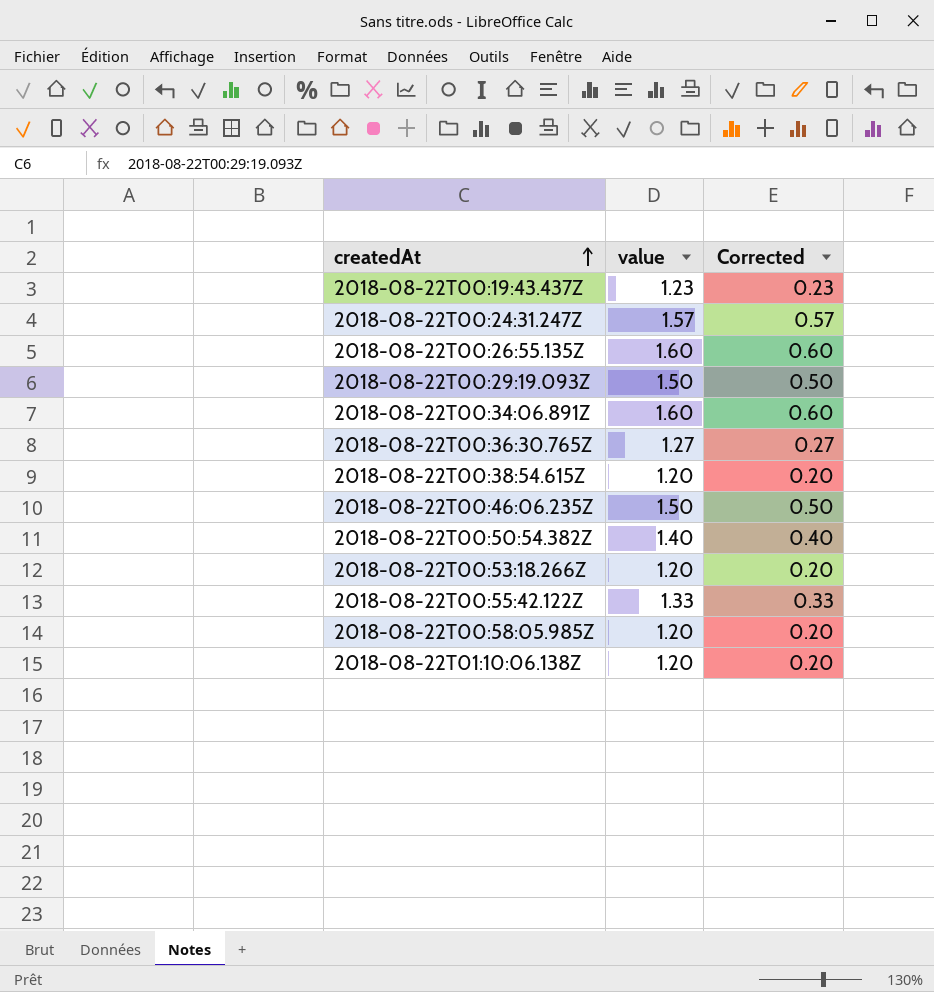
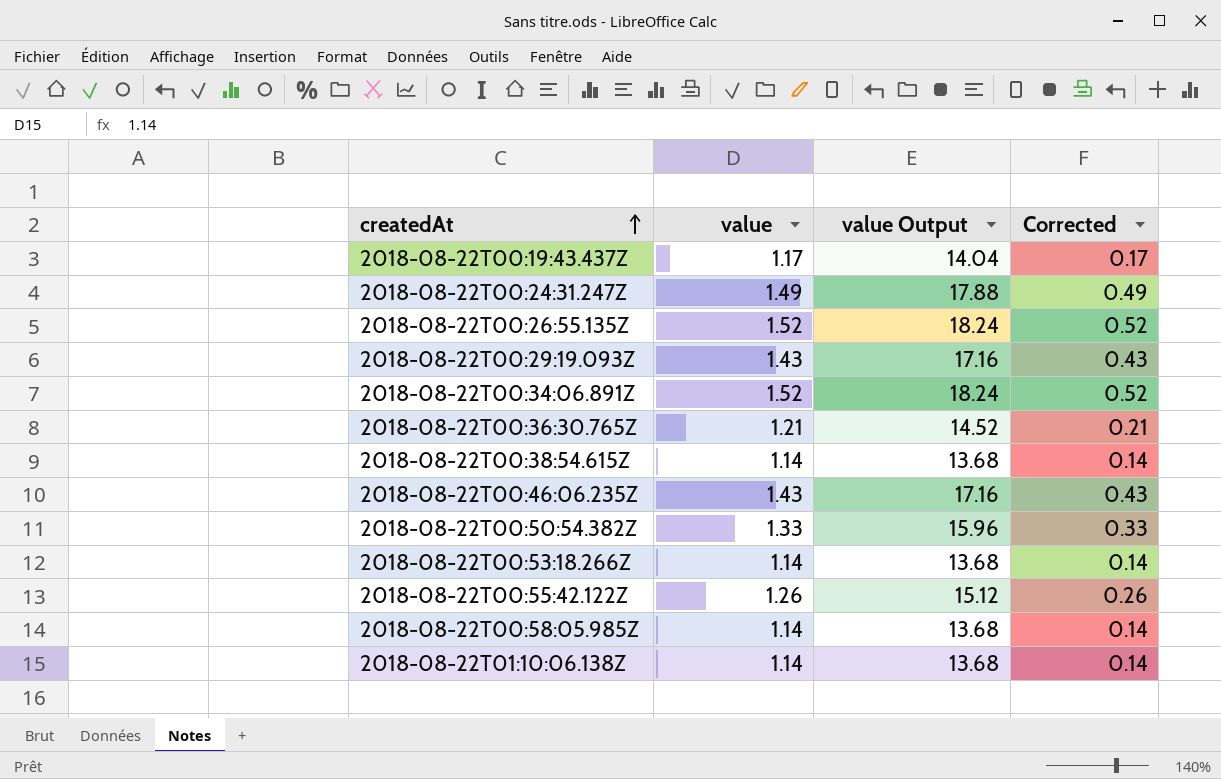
column value Output | formula: none -> [value] * 12
2018-08-22T00:19:43.437Z | value: 1.23 -> 1.17
2018-08-22T00:19:43.437Z | Corrected: 0.23 -> 0.17
2018-08-22T00:24:31.247Z | value: 1.57 -> 1.49
2018-08-22T00:24:31.247Z | Corrected: 0.57 -> 0.49
2018-08-22T00:26:55.135Z | value: 1.60 -> 1.52
2018-08-22T00:26:55.135Z | Corrected: 0.60 -> 0.52
2018-08-22T00:29:19.093Z | value: 1.50 -> 1.43
2018-08-22T00:29:19.093Z | Corrected: 0.50 -> 0.43
2018-08-22T00:34:06.891Z | value: 1.60 -> 1.52
2018-08-22T00:34:06.891Z | Corrected: 0.60 -> 0.52
2018-08-22T00:36:30.765Z | value: 1.27 -> 1.21
2018-08-22T00:36:30.765Z | Corrected: 0.27 -> 0.21
2018-08-22T00:38:54.615Z | value: 1.20 -> 1.14
2018-08-22T00:38:54.615Z | Corrected: 0.20 -> 0.14
2018-08-22T00:46:06.235Z | value: 1.50 -> 1.43
2018-08-22T00:46:06.235Z | Corrected: 0.50 -> 0.43
2018-08-22T00:50:54.382Z | value: 1.40 -> 1.33
2018-08-22T00:50:54.382Z | Corrected: 0.40 -> 0.33
2018-08-22T00:53:18.266Z | value: 1.20 -> 1.14
2018-08-22T00:53:18.266Z | Corrected: 0.20 -> 0.14
2018-08-22T00:55:42.122Z | value: 1.33 -> 1.26
2018-08-22T00:55:42.122Z | Corrected: 0.33 -> 0.26
2018-08-22T00:58:05.985Z | value: 1.20 -> 1.14
2018-08-22T00:58:05.985Z | Corrected: 0.20 -> 0.14
2018-08-22T01:10:06.138Z | value: 1.20 -> 1.14
2018-08-22T01:10:06.138Z | Corrected: 0.20 -> 0.14

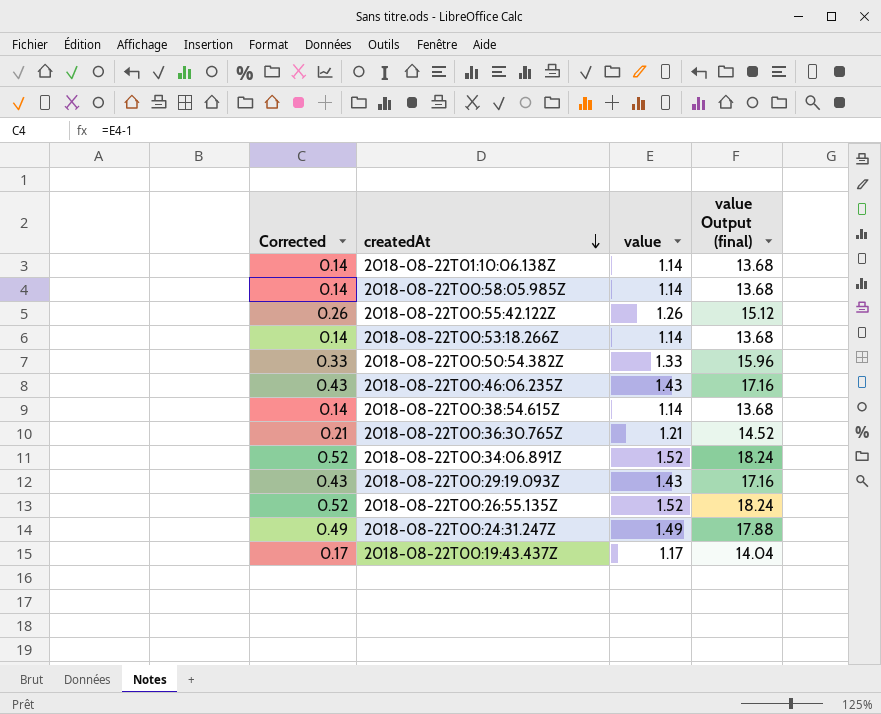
row order: createdAt ascending -> createdAt descending
column Corrected | position: 4 -> 1
column name: value Output -> value Output (final)

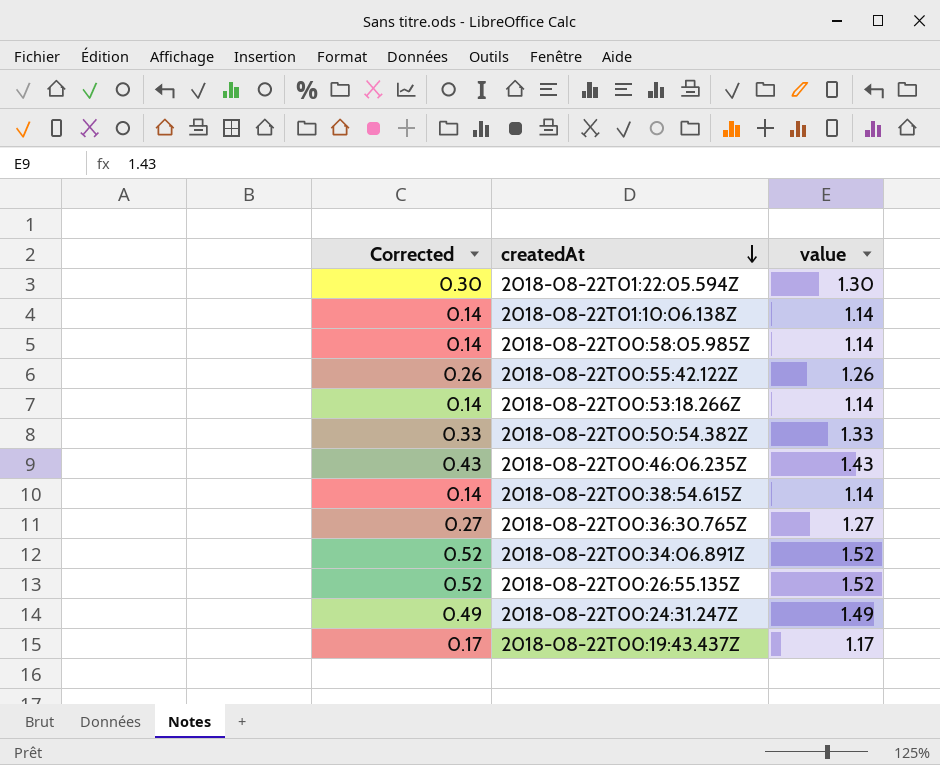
column value Output (final) | formula: [value] * 12 -> none
row 2018-08-22T00:29:19.093Z: 0.43 | 1.43 | 17.16 -> none
row 2018-08-22T01:22:05.594Z: none -> 0.30 | 1.30
2018-08-22T00:36:30.765Z | Corrected: 0.21 -> 0.27
2018-08-22T00:36:30.765Z | value: 1.21 -> 1.27

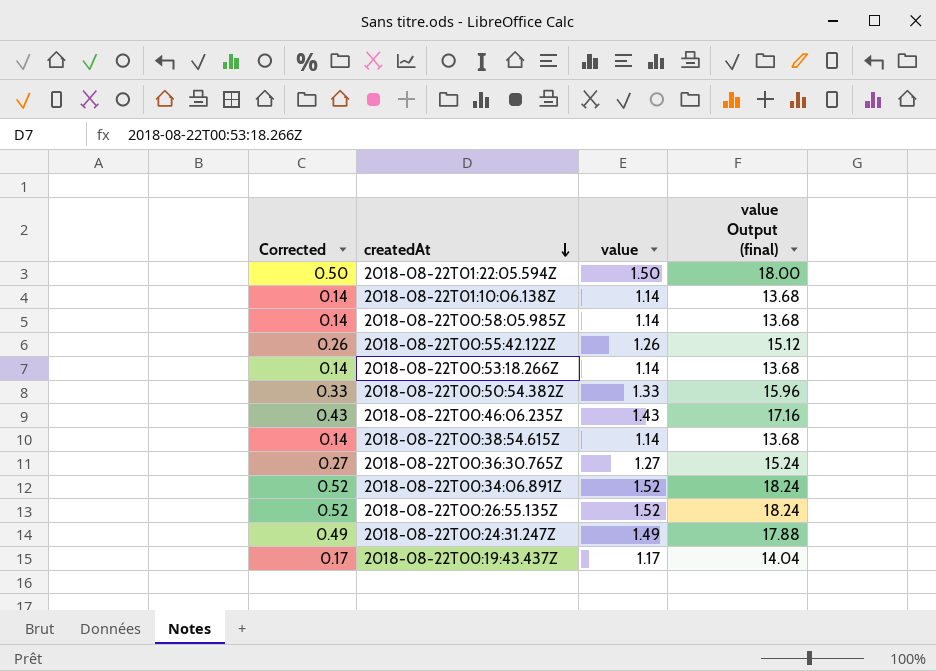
column value Output (final) | formula: none -> [value] * 12
2018-08-22T01:22:05.594Z | Corrected: 0.30 -> 0.50
2018-08-22T01:22:05.594Z | value: 1.30 -> 1.50

